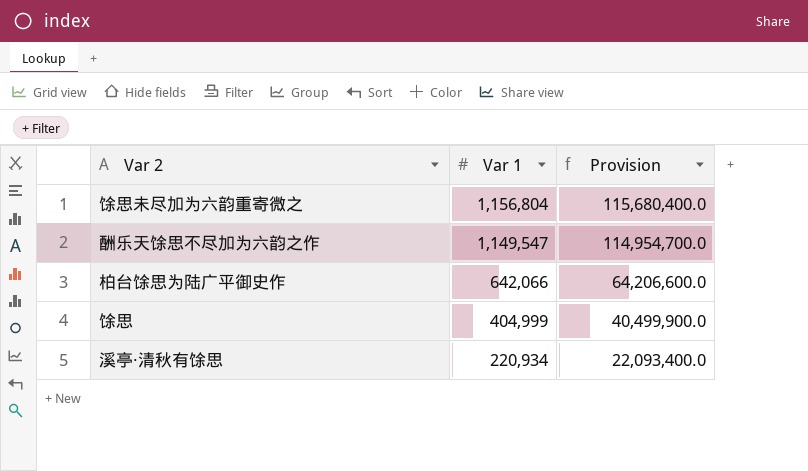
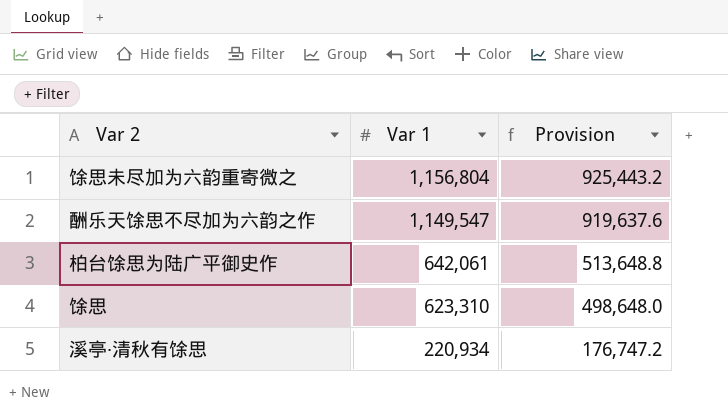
column Provision | formula: [Var 1] * 100 -> [Var 1] * 0.8
柏台馀思为陆广平御史作 | Var 1: 642,066 -> 642,061
馀思 | Var 1: 404,999 -> 623,310

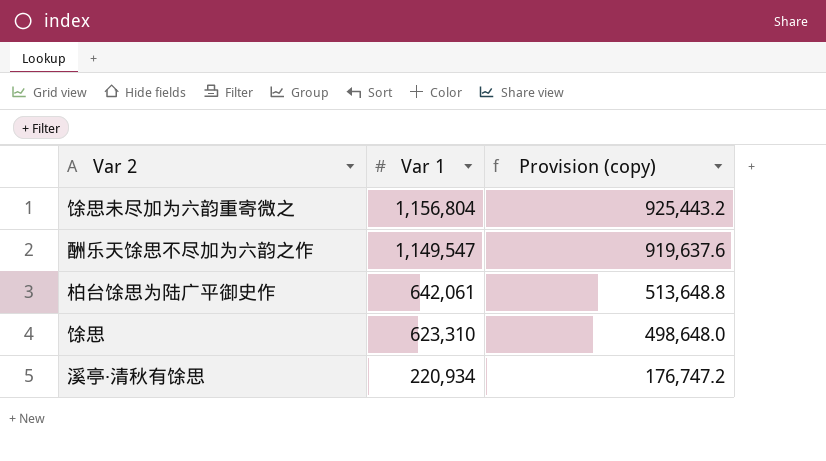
column name: Provision -> Provision (copy)

